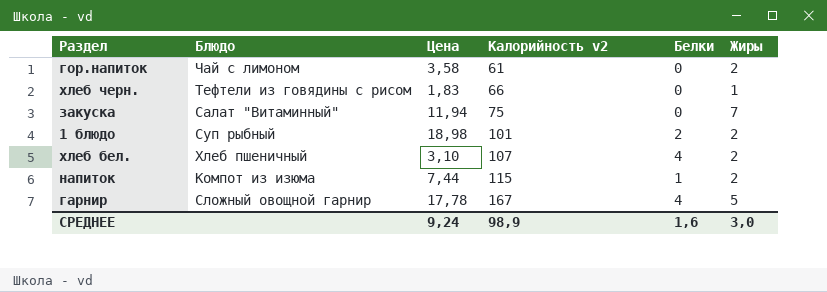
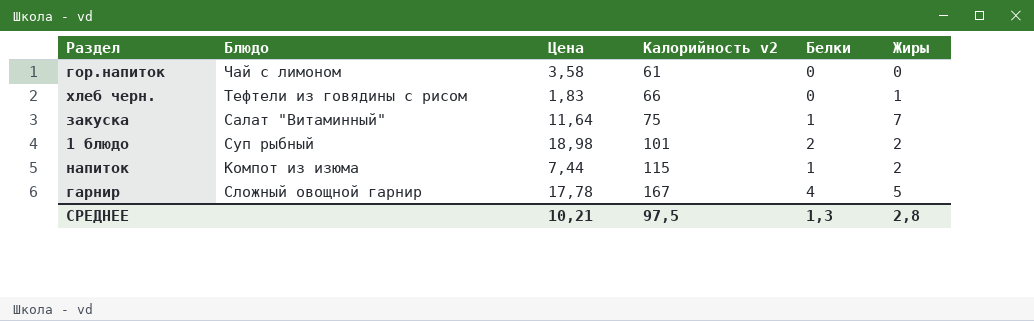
row хлеб бел.: Хлеб пшеничный | 3,10 | 107 | 4 | 2 -> none
гор.напиток | Жиры: 2 -> 0
закуска | Цена: 11,94 -> 11,64
закуска | Белки: 0 -> 1
СРЕДНЕЕ | Цена: 9,24 -> 10,21
СРЕДНЕЕ | Калорийность v2: 98,9 -> 97,5
СРЕДНЕЕ | Белки: 1,6 -> 1,3
СРЕДНЕЕ | Жиры: 3,0 -> 2,8

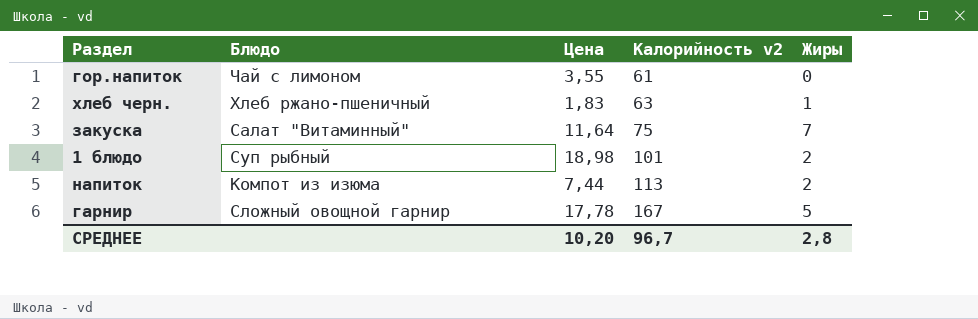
column Белки | position: 5 -> none
гор.напиток | Цена: 3,58 -> 3,55
хлеб черн. | Блюдо: Тефтели из говядины с рисом -> Хлеб ржано-пшеничный
хлеб черн. | Калорийность v2: 66 -> 63
напиток | Калорийность v2: 115 -> 113
СРЕДНЕЕ | Цена: 10,21 -> 10,20
СРЕДНЕЕ | Калорийность v2: 97,5 -> 96,7

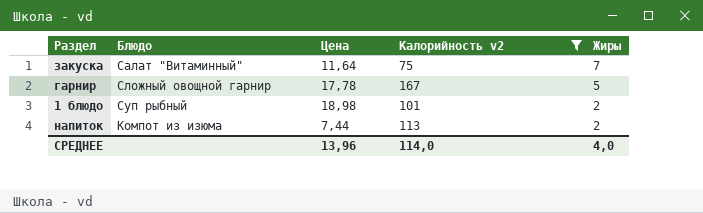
filter: none -> Калорийность v2 >= 75
row order: Калорийность v2 ascending -> Жиры descending
СРЕДНЕЕ | Цена: 10,20 -> 13,96
СРЕДНЕЕ | Калорийность v2: 96,7 -> 114,0
СРЕДНЕЕ | Жиры: 2,8 -> 4,0

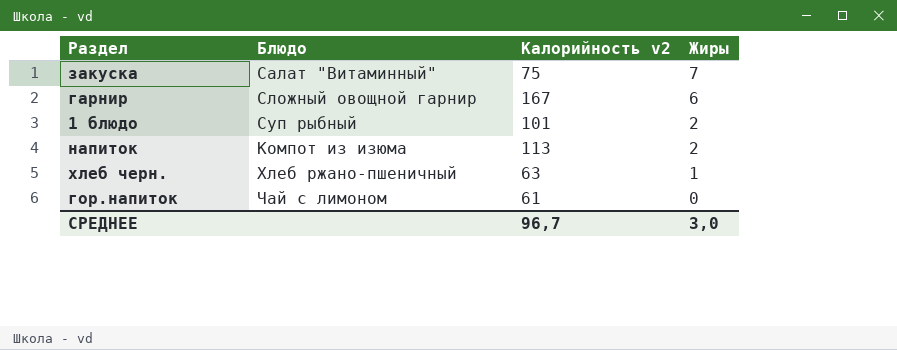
filter: Калорийность v2 >= 75 -> none
column Цена | position: 3 -> none
гарнир | Жиры: 5 -> 6
СРЕДНЕЕ | Калорийность v2: 114,0 -> 96,7
СРЕДНЕЕ | Жиры: 4,0 -> 3,0

